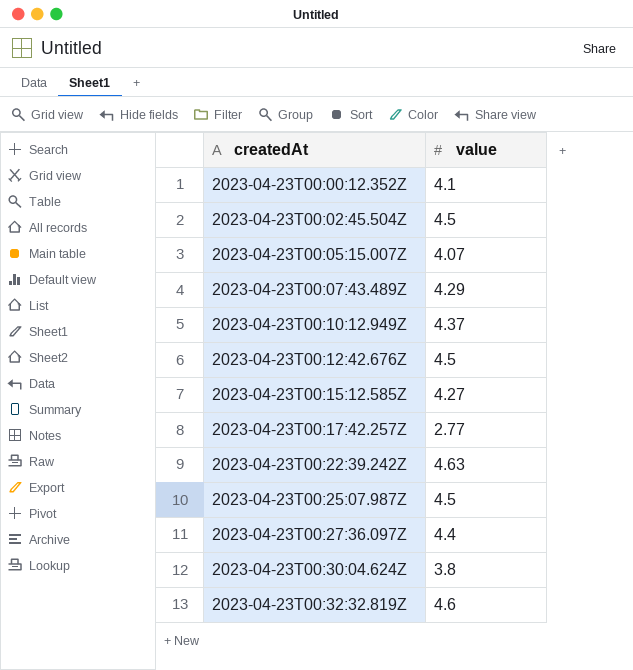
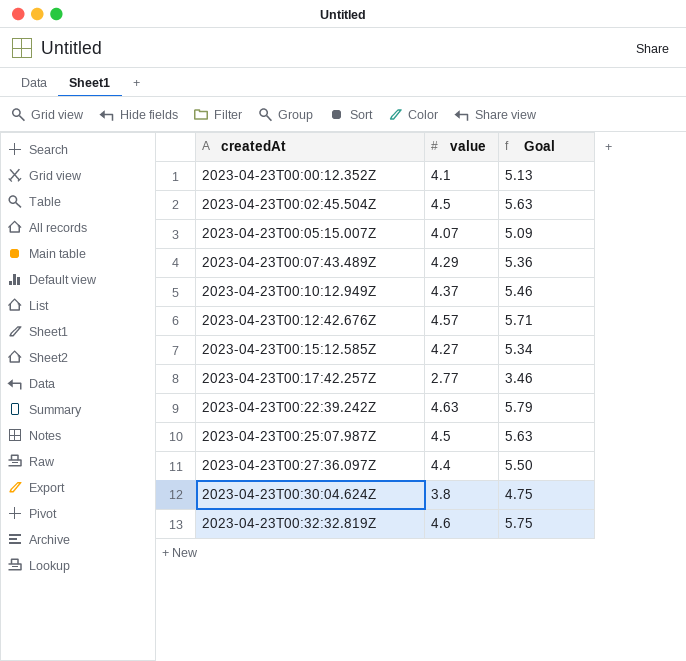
column Goal | formula: none -> [value] * 1.25
2023-04-23T00:12:42.676Z | value: 4.5 -> 4.57

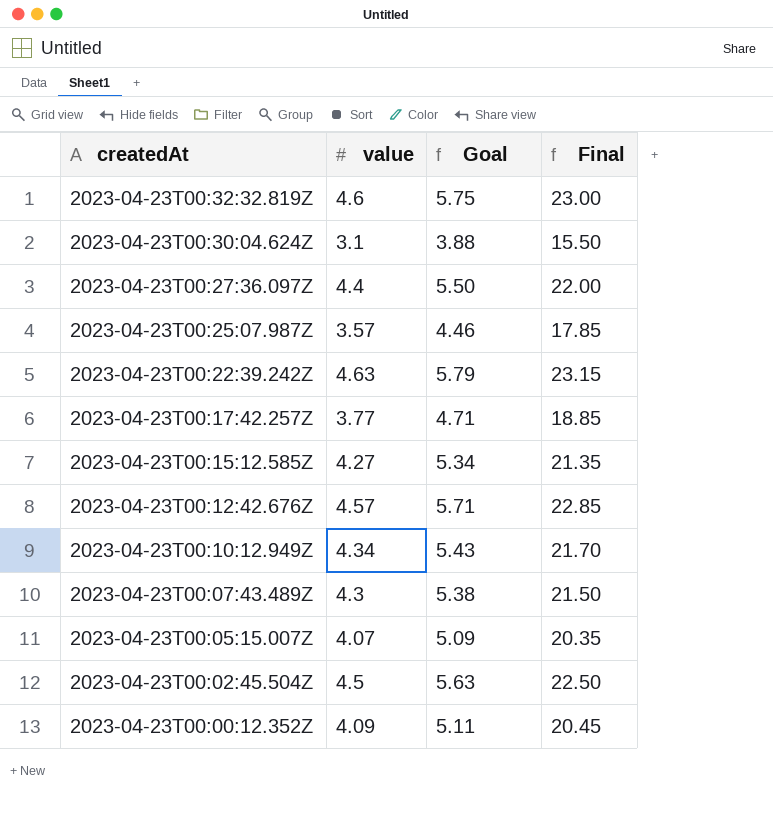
row order: createdAt ascending -> createdAt descending
column Final | formula: none -> [value] * 5
2023-04-23T00:30:04.624Z | value: 3.8 -> 3.1
2023-04-23T00:30:04.624Z | Goal: 4.75 -> 3.88
2023-04-23T00:25:07.987Z | value: 4.5 -> 3.57
2023-04-23T00:25:07.987Z | Goal: 5.63 -> 4.46
2023-04-23T00:17:42.257Z | value: 2.77 -> 3.77
2023-04-23T00:17:42.257Z | Goal: 3.46 -> 4.71
2023-04-23T00:10:12.949Z | value: 4.37 -> 4.34
2023-04-23T00:10:12.949Z | Goal: 5.46 -> 5.43
2023-04-23T00:07:43.489Z | value: 4.29 -> 4.3
2023-04-23T00:07:43.489Z | Goal: 5.36 -> 5.38
2023-04-23T00:00:12.352Z | value: 4.1 -> 4.09
2023-04-23T00:00:12.352Z | Goal: 5.13 -> 5.11

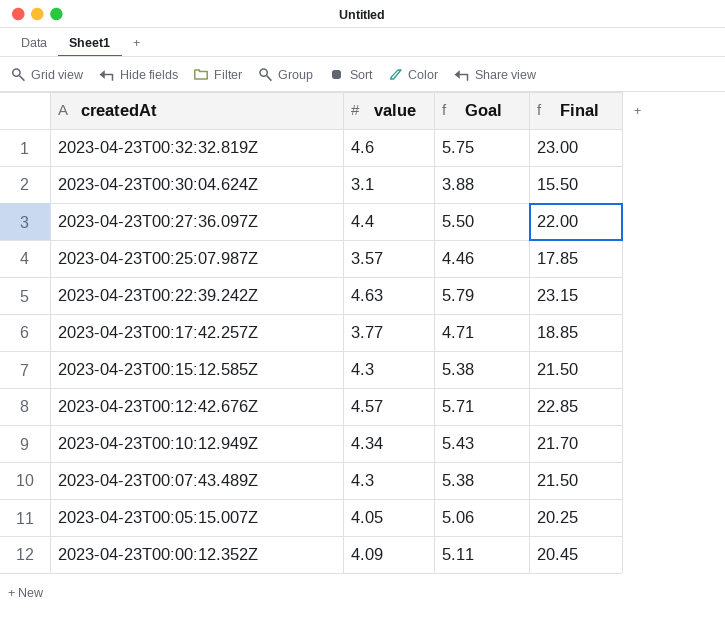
row 2023-04-23T00:02:45.504Z: 4.5 | 5.63 | 22.50 -> none
2023-04-23T00:15:12.585Z | value: 4.27 -> 4.3
2023-04-23T00:15:12.585Z | Goal: 5.34 -> 5.38
2023-04-23T00:15:12.585Z | Final: 21.35 -> 21.50
2023-04-23T00:05:15.007Z | value: 4.07 -> 4.05
2023-04-23T00:05:15.007Z | Goal: 5.09 -> 5.06
2023-04-23T00:05:15.007Z | Final: 20.35 -> 20.25

